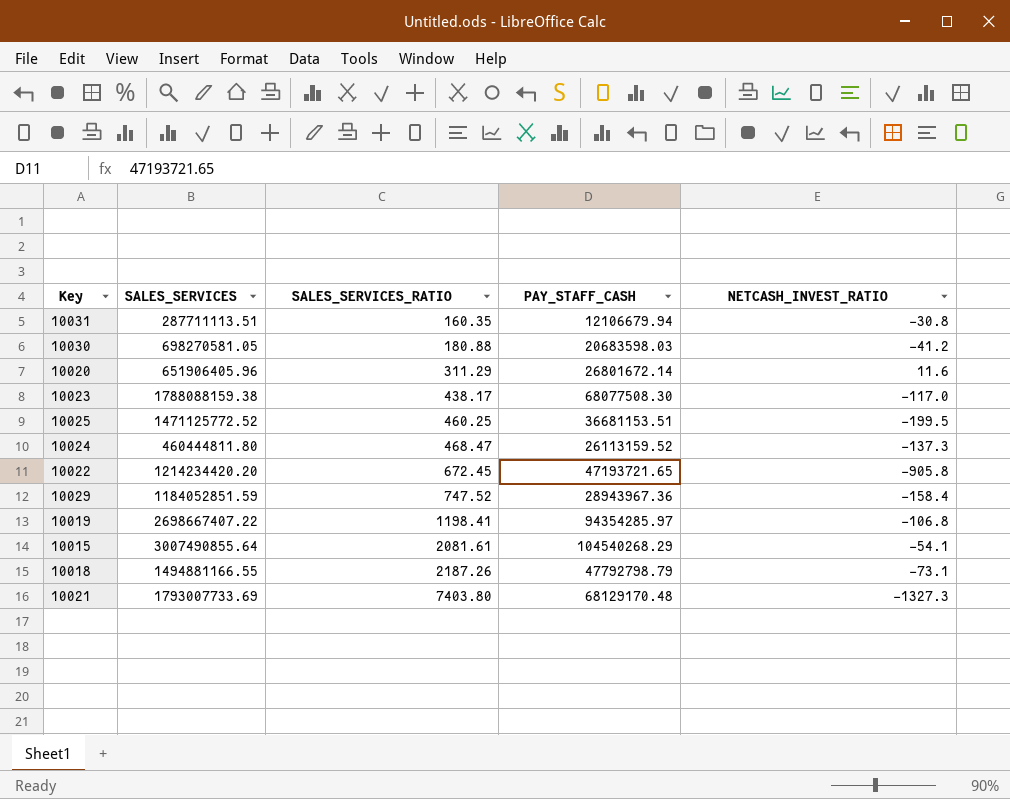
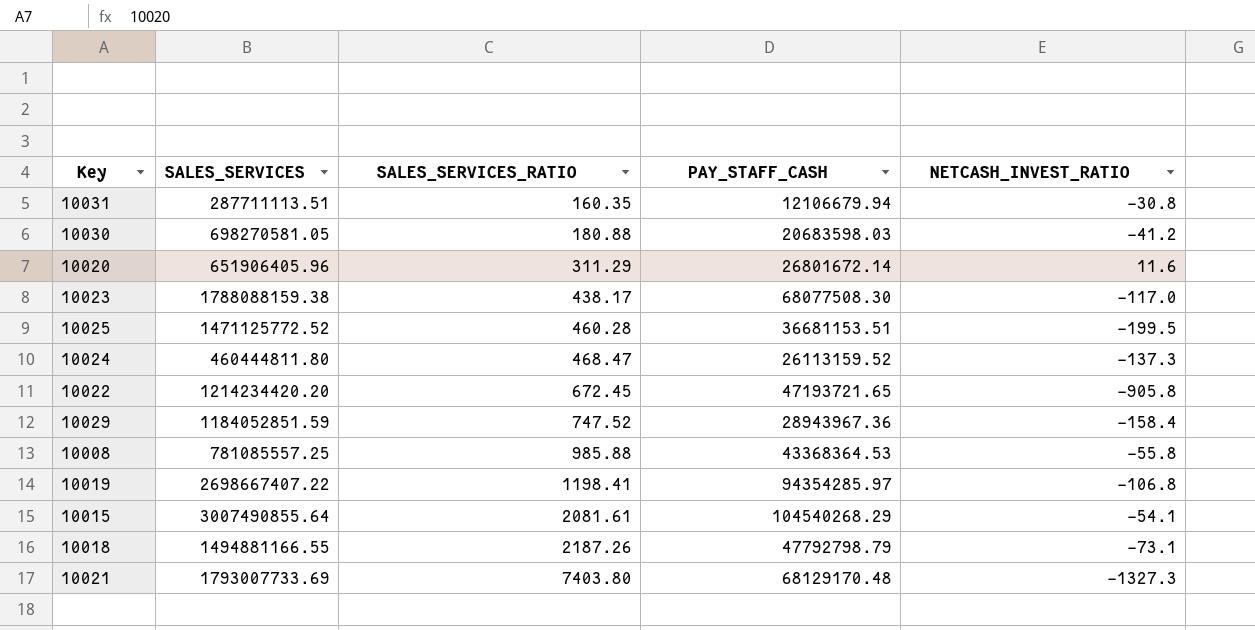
10025 | SALES_SERVICES_RATIO: 460.25 -> 460.28
row 10008: none -> 781085557.25 | 985.88 | 43368364.53 | -55.8

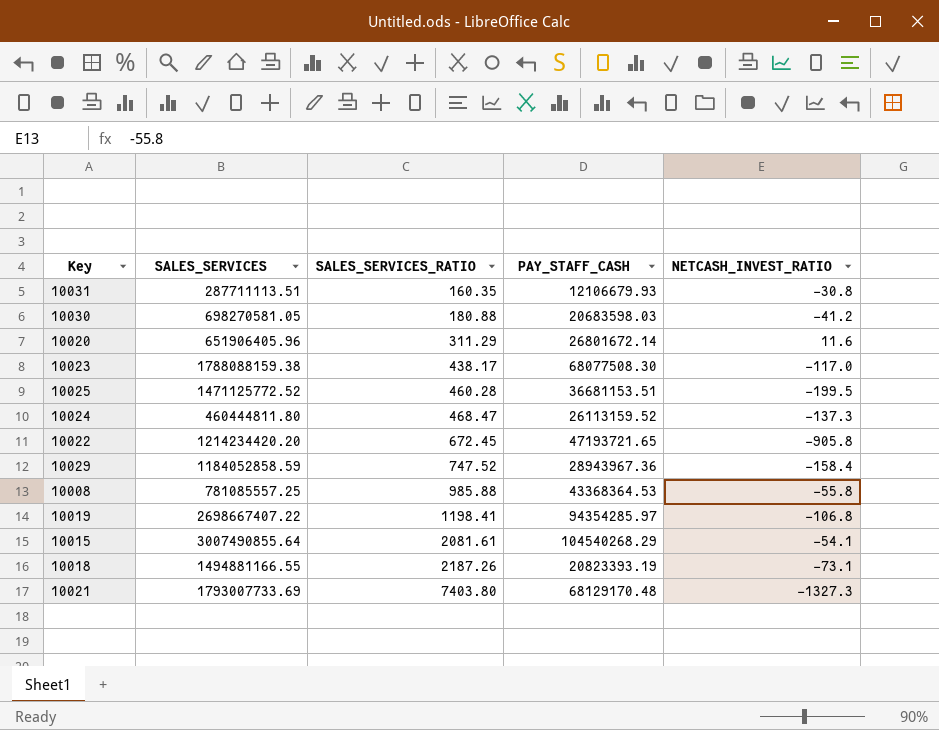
10031 | PAY_STAFF_CASH: 12106679.94 -> 12106679.93
10029 | SALES_SERVICES: 1184052851.59 -> 1184052858.59
10018 | PAY_STAFF_CASH: 47792798.79 -> 20823393.19

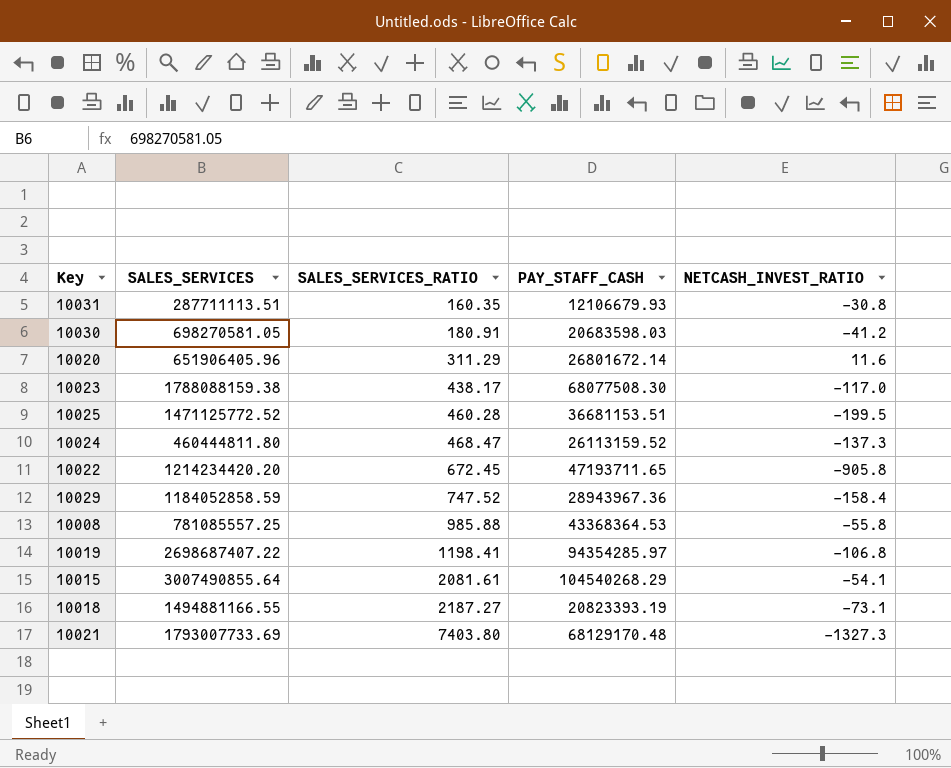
10030 | SALES_SERVICES_RATIO: 180.88 -> 180.91
10022 | PAY_STAFF_CASH: 47193721.65 -> 47193711.65
10019 | SALES_SERVICES: 2698667407.22 -> 2698687407.22
10018 | SALES_SERVICES_RATIO: 2187.26 -> 2187.27

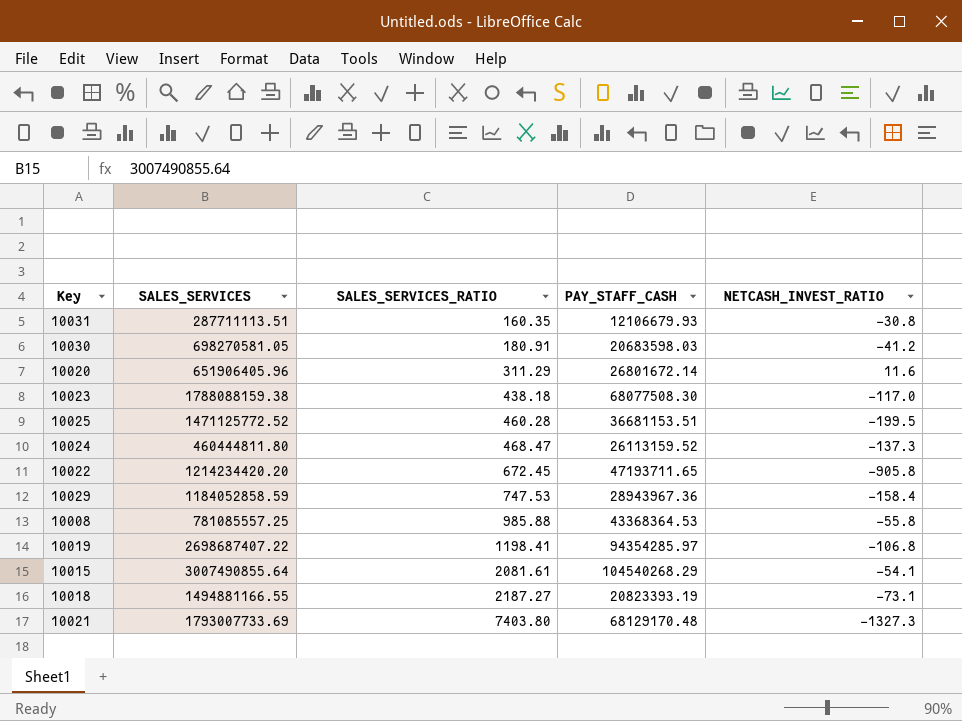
10023 | SALES_SERVICES_RATIO: 438.17 -> 438.18
10029 | SALES_SERVICES_RATIO: 747.52 -> 747.53

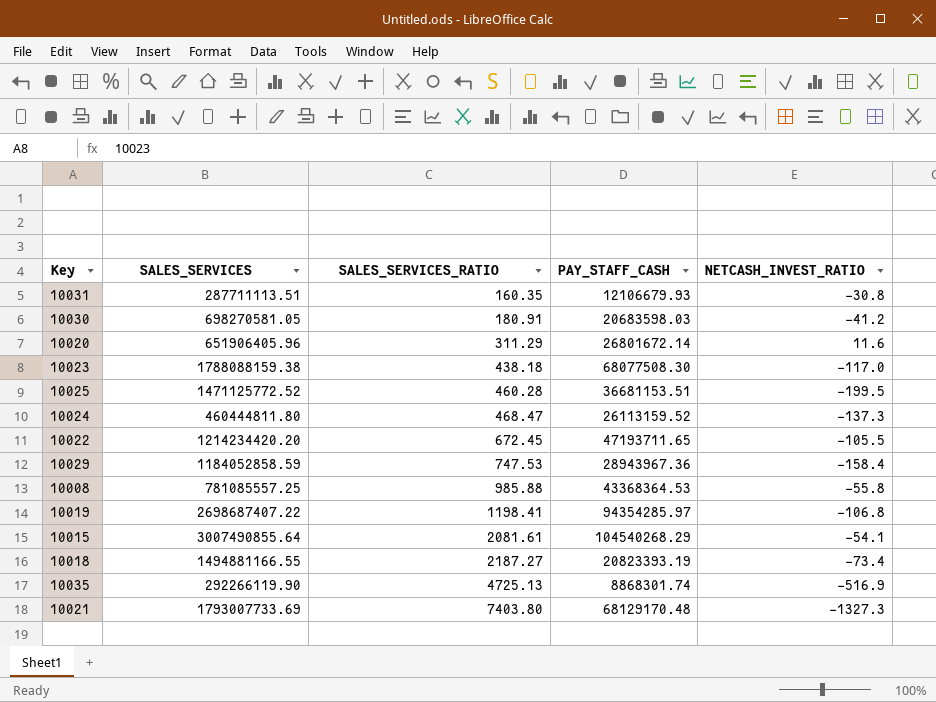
10022 | NETCASH_INVEST_RATIO: -905.8 -> -105.5
10018 | NETCASH_INVEST_RATIO: -73.1 -> -73.4
row 10035: none -> 292266119.90 | 4725.13 | 8868301.74 | -516.9

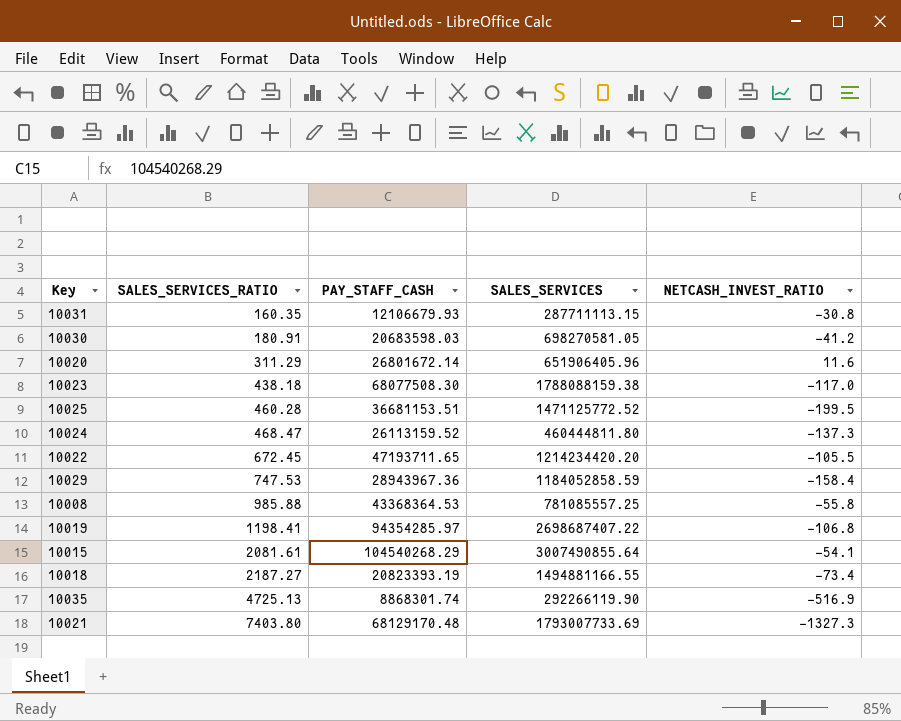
column SALES_SERVICES | position: 2 -> 4
10031 | SALES_SERVICES: 287711113.51 -> 287711113.15

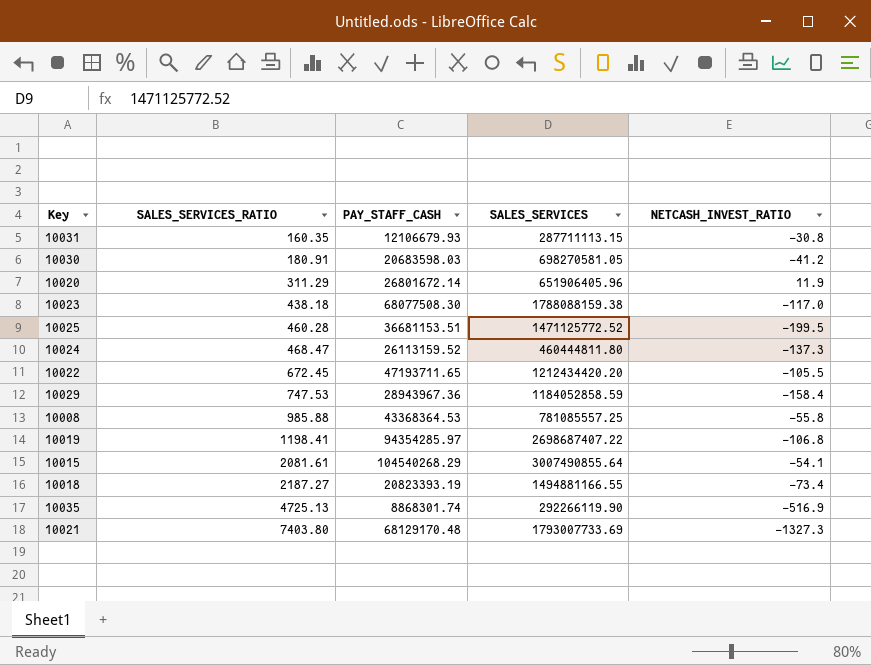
10020 | NETCASH_INVEST_RATIO: 11.6 -> 11.9
10022 | SALES_SERVICES: 1214234420.20 -> 1212434420.20

